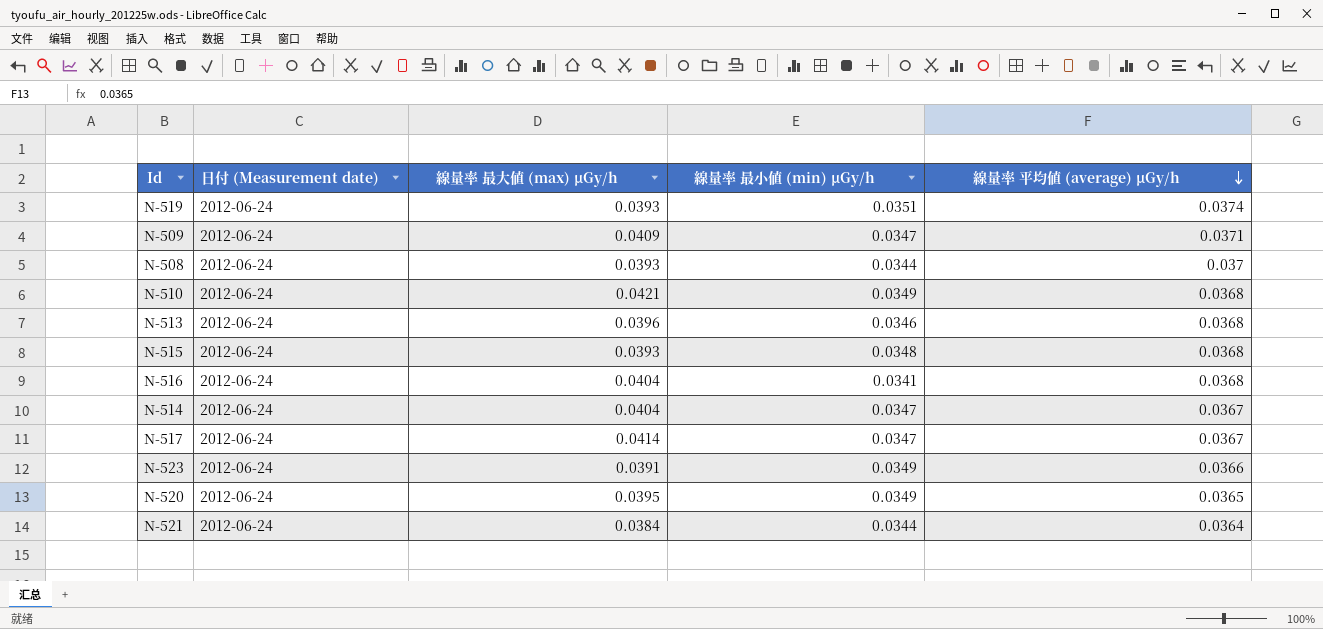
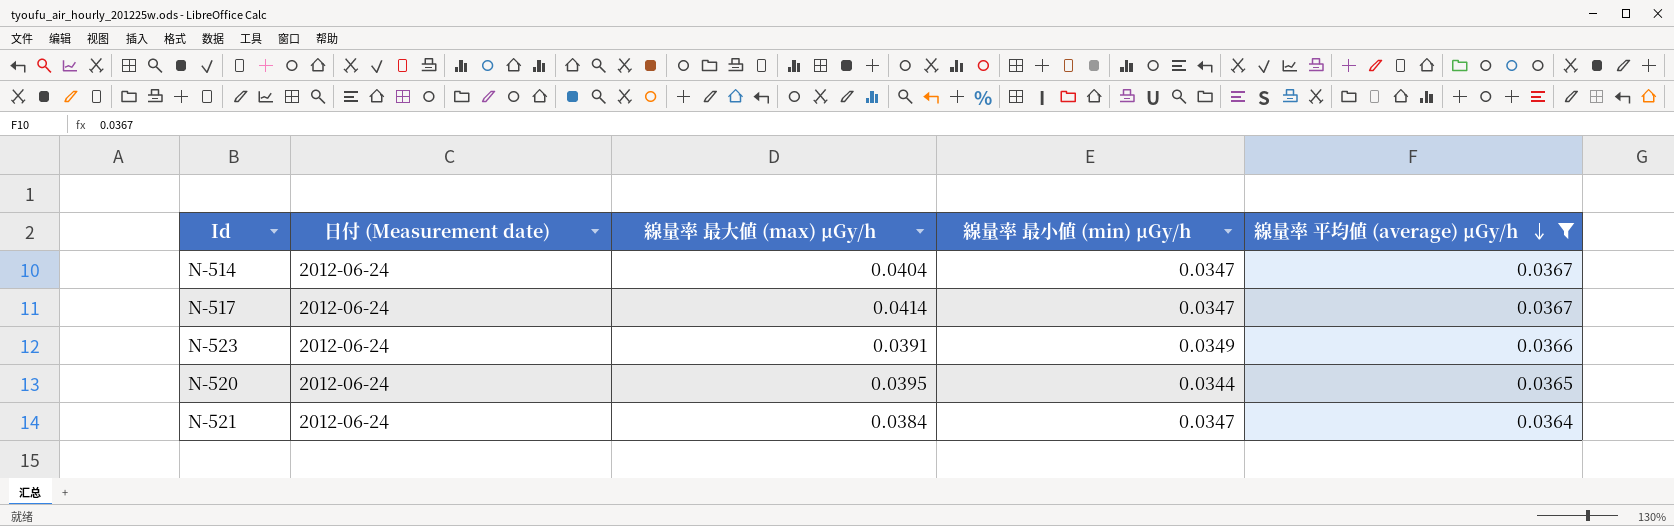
filter: none -> 線量率 平均値 (average) μGy/h <= 0.0367
N-520 | 線量率 最小値 (min) μGy/h: 0.0349 -> 0.0344
N-521 | 線量率 最小値 (min) μGy/h: 0.0344 -> 0.0347

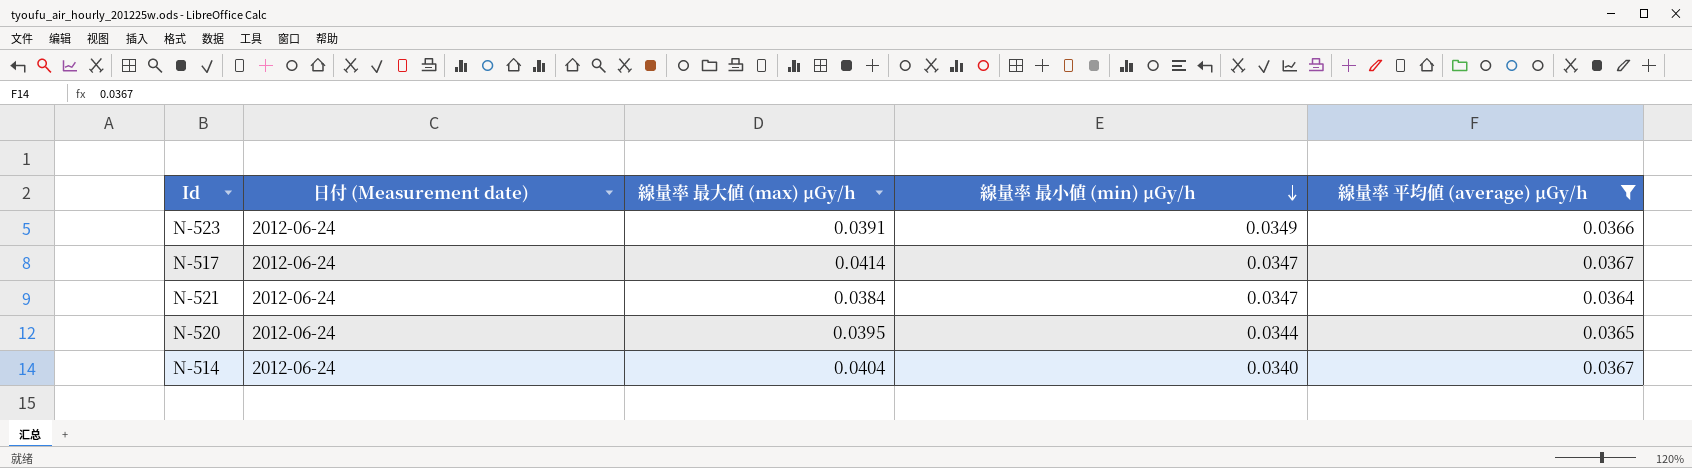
row order: 線量率 平均値 (average) μGy/h descending -> 線量率 最小値 (min) μGy/h descending
N-514 | 線量率 最小値 (min) μGy/h: 0.0347 -> 0.0340

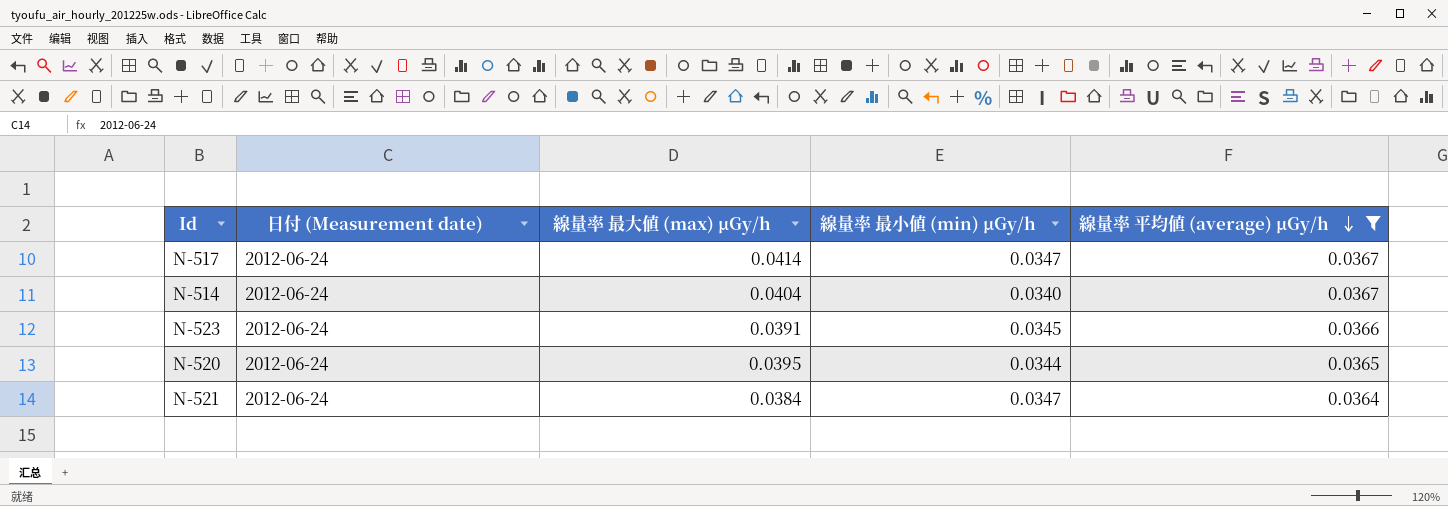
row order: 線量率 最小値 (min) μGy/h descending -> 線量率 平均値 (average) μGy/h descending
N-523 | 線量率 最小値 (min) μGy/h: 0.0349 -> 0.0345

